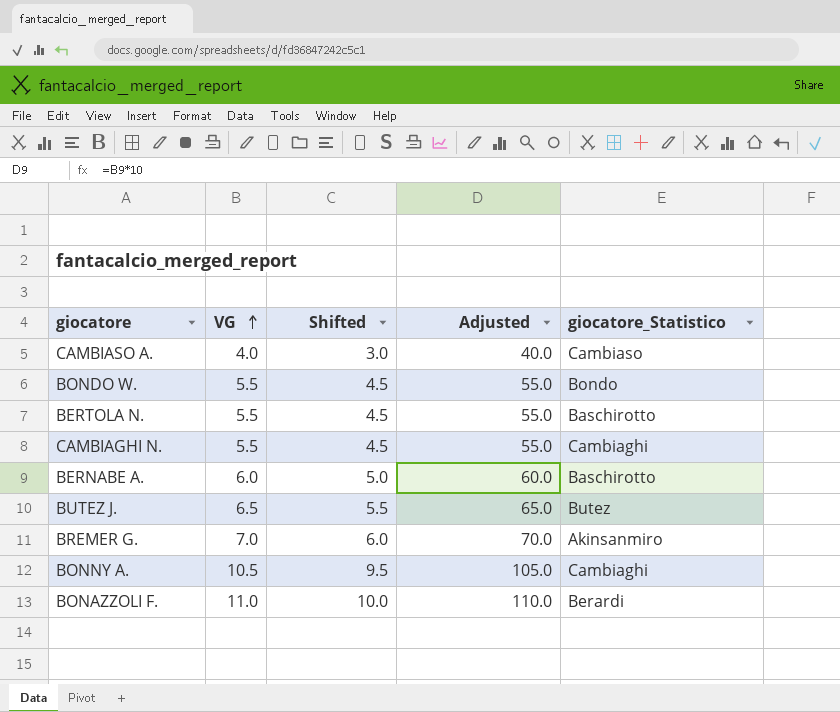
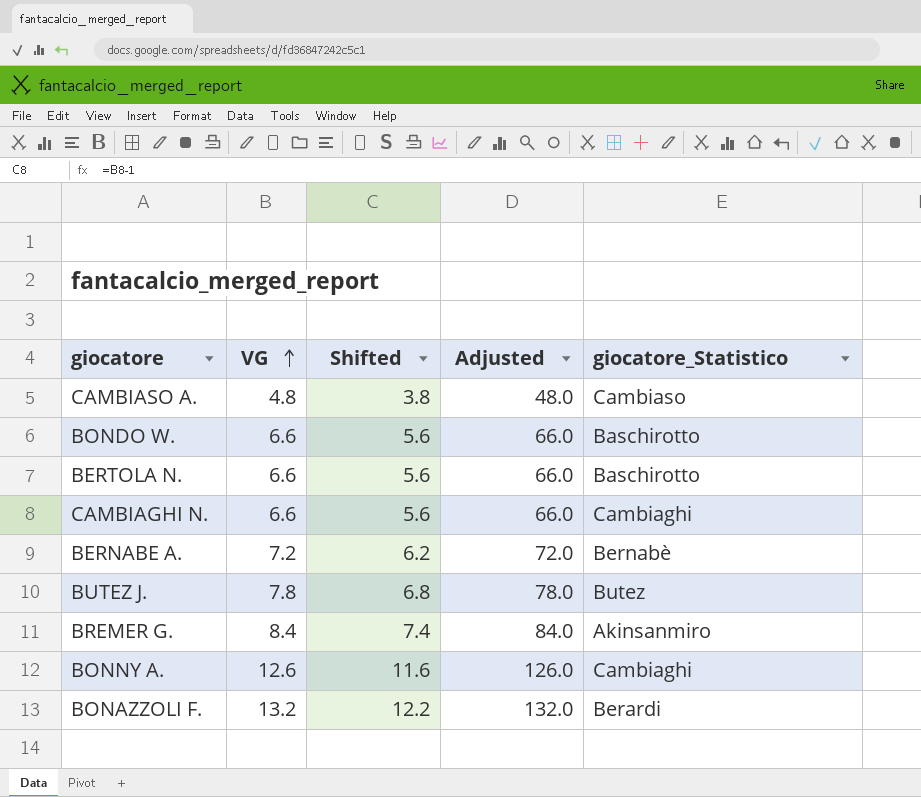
CAMBIASO A. | VG: 4.0 -> 4.8
CAMBIASO A. | Shifted: 3.0 -> 3.8
CAMBIASO A. | Adjusted: 40.0 -> 48.0
BONDO W. | VG: 5.5 -> 6.6
BONDO W. | Shifted: 4.5 -> 5.6
BONDO W. | Adjusted: 55.0 -> 66.0
BONDO W. | giocatore_Statistico: Bondo -> Baschirotto
BERTOLA N. | VG: 5.5 -> 6.6
BERTOLA N. | Shifted: 4.5 -> 5.6
BERTOLA N. | Adjusted: 55.0 -> 66.0
CAMBIAGHI N. | VG: 5.5 -> 6.6
CAMBIAGHI N. | Shifted: 4.5 -> 5.6
CAMBIAGHI N. | Adjusted: 55.0 -> 66.0
BERNABE A. | VG: 6.0 -> 7.2
BERNABE A. | Shifted: 5.0 -> 6.2
BERNABE A. | Adjusted: 60.0 -> 72.0
BERNABE A. | giocatore_Statistico: Baschirotto -> Bernabè
BUTEZ J. | VG: 6.5 -> 7.8
BUTEZ J. | Shifted: 5.5 -> 6.8
BUTEZ J. | Adjusted: 65.0 -> 78.0
BREMER G. | VG: 7.0 -> 8.4
BREMER G. | Shifted: 6.0 -> 7.4
BREMER G. | Adjusted: 70.0 -> 84.0
BONNY A. | VG: 10.5 -> 12.6
BONNY A. | Shifted: 9.5 -> 11.6
BONNY A. | Adjusted: 105.0 -> 126.0
BONAZZOLI F. | VG: 11.0 -> 13.2
BONAZZOLI F. | Shifted: 10.0 -> 12.2
BONAZZOLI F. | Adjusted: 110.0 -> 132.0

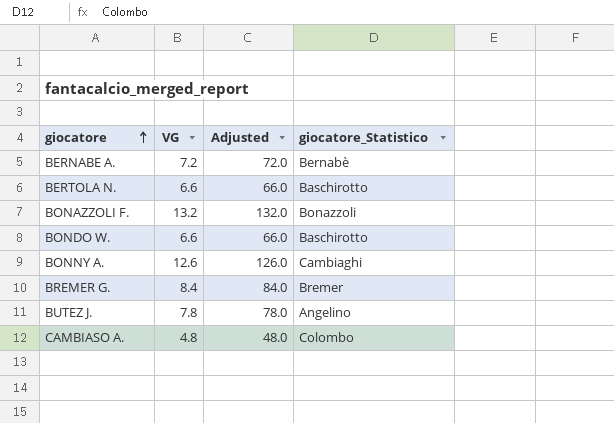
row order: VG ascending -> giocatore ascending
column Shifted | formula: [VG] - 1 -> none
row CAMBIAGHI N.: 6.6 | 5.6 | 66.0 | Cambiaghi -> none
BONAZZOLI F. | giocatore_Statistico: Berardi -> Bonazzoli
BREMER G. | giocatore_Statistico: Akinsanmiro -> Bremer
BUTEZ J. | giocatore_Statistico: Butez -> Angelino
CAMBIASO A. | giocatore_Statistico: Cambiaso -> Colombo

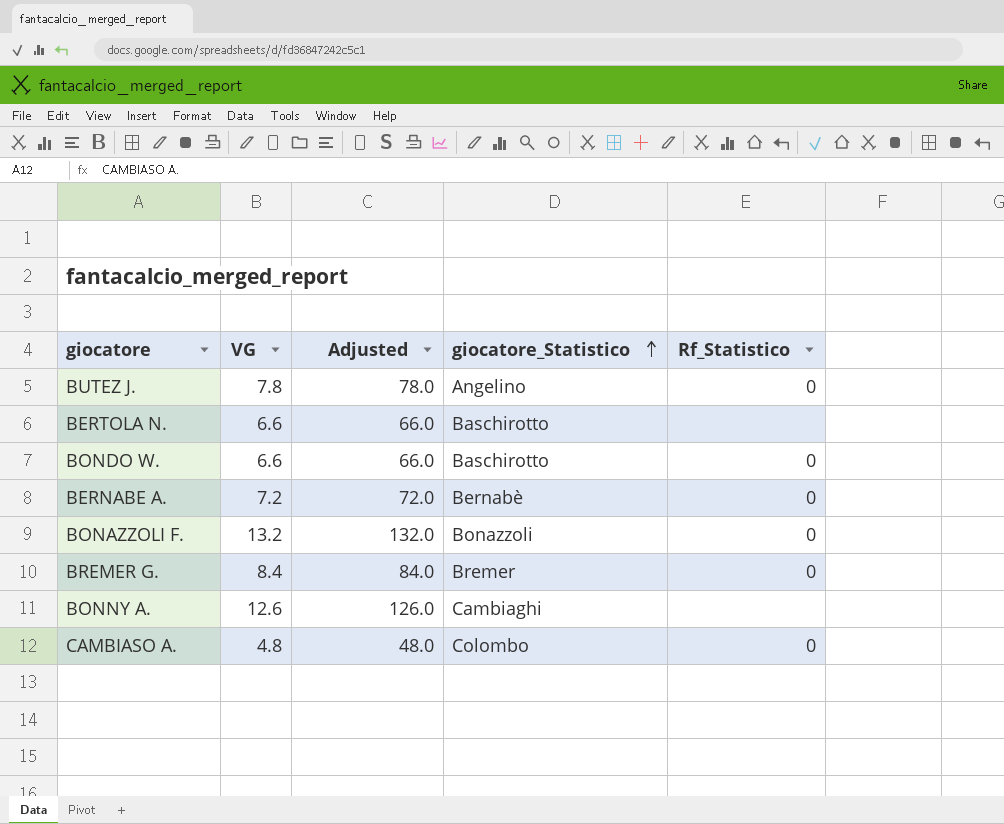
row order: giocatore ascending -> giocatore_Statistico ascending
column Rf_Statistico | position: none -> 5

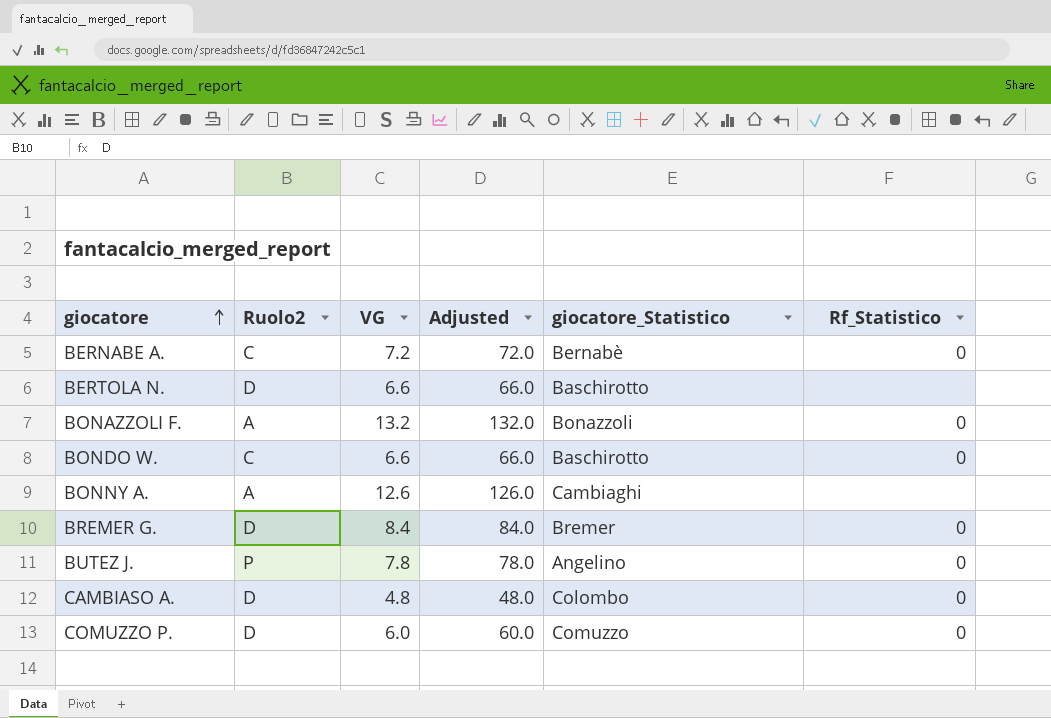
row order: giocatore_Statistico ascending -> giocatore ascending
column Ruolo2 | position: none -> 2
row COMUZZO P.: none -> D | 6.0 | 60.0 | Comuzzo | 0

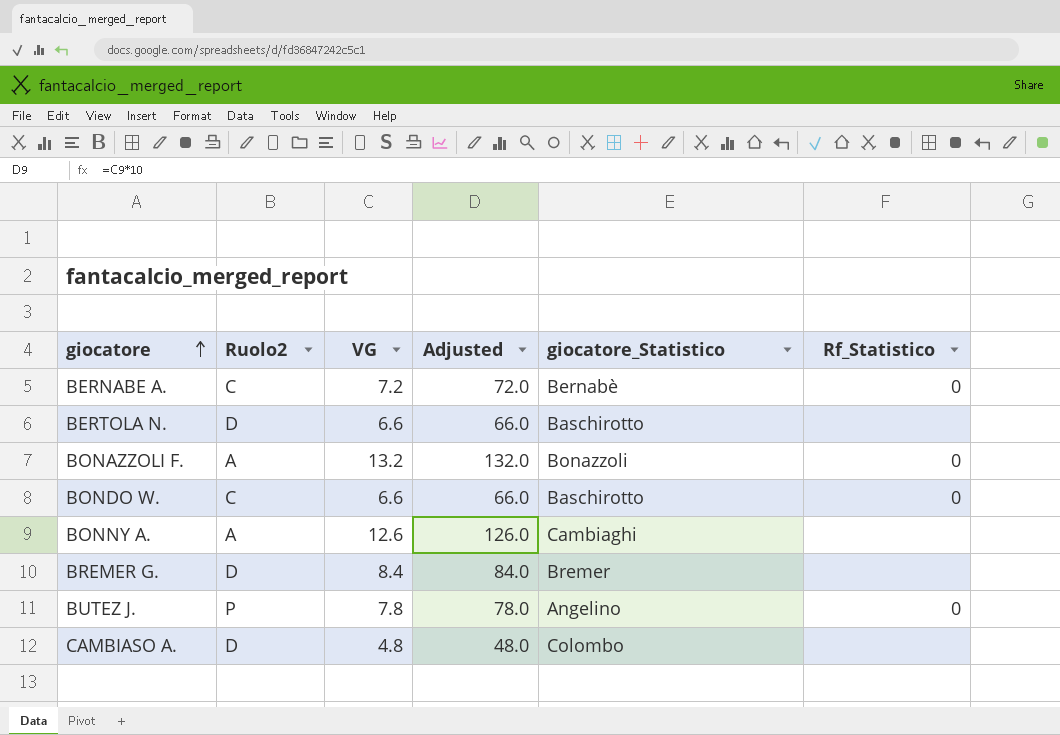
row COMUZZO P.: D | 6.0 | 60.0 | Comuzzo | 0 -> none
BREMER G. | Rf_Statistico: 0 -> none
CAMBIASO A. | Rf_Statistico: 0 -> none

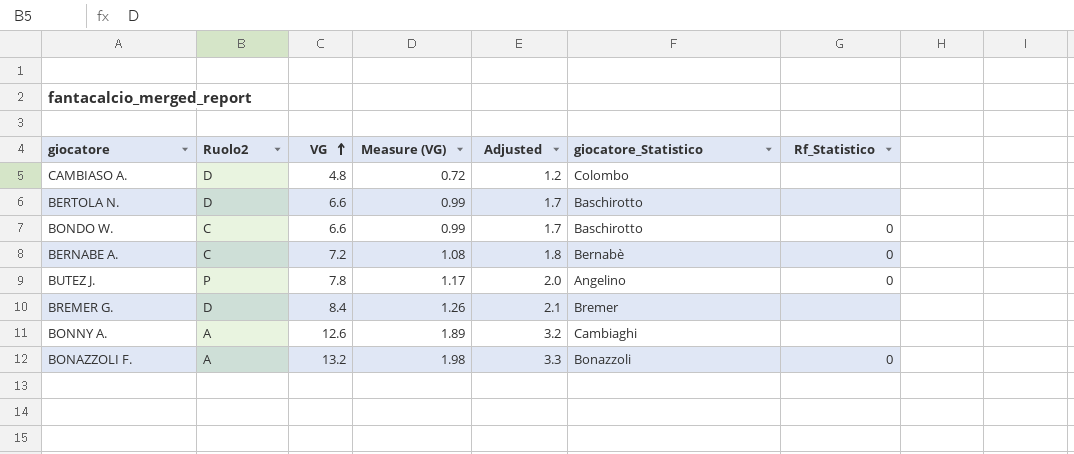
row order: giocatore ascending -> VG ascending
column Measure (VG) | formula: none -> [VG] * 0.15
column Adjusted | formula: [VG] * 10 -> [VG] * 0.25

